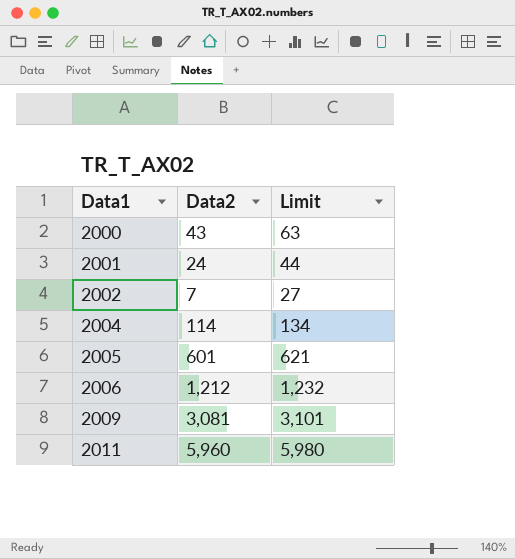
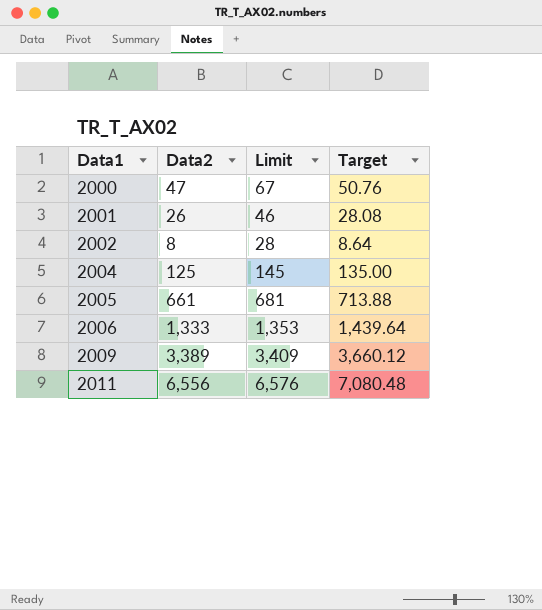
column Target | formula: none -> [Data2] * 1.08
2000 | Data2: 43 -> 47
2000 | Limit: 63 -> 67
2001 | Data2: 24 -> 26
2001 | Limit: 44 -> 46
2002 | Data2: 7 -> 8
2002 | Limit: 27 -> 28
2004 | Data2: 114 -> 125
2004 | Limit: 134 -> 145
2005 | Data2: 601 -> 661
2005 | Limit: 621 -> 681
2006 | Data2: 1,212 -> 1,333
2006 | Limit: 1,232 -> 1,353
2009 | Data2: 3,081 -> 3,389
2009 | Limit: 3,101 -> 3,409
2011 | Data2: 5,960 -> 6,556
2011 | Limit: 5,980 -> 6,576

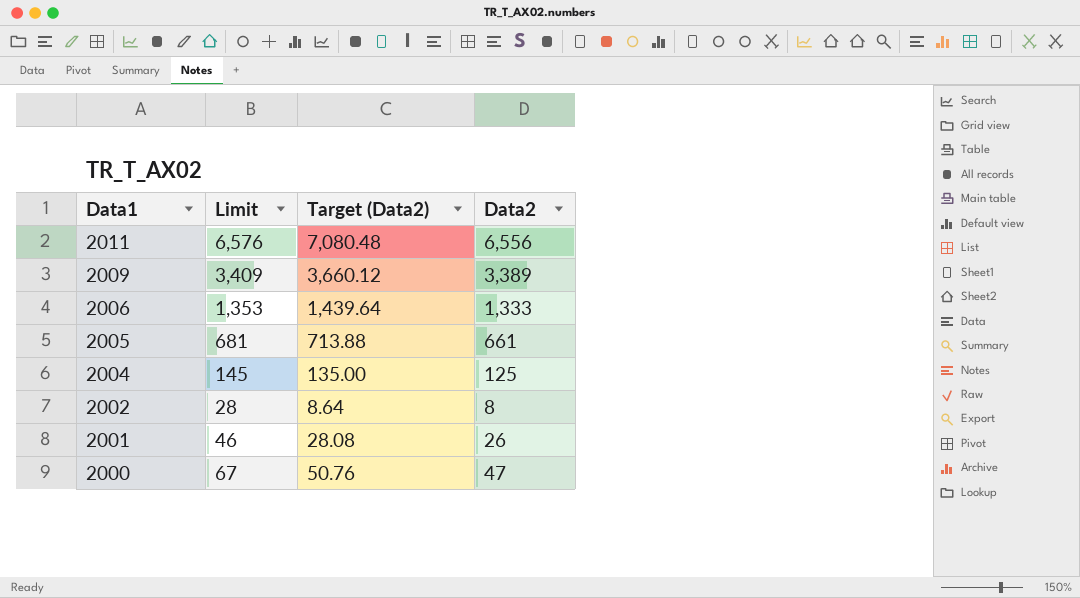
row order: Data1 ascending -> Data1 descending
column name: Target -> Target (Data2)
column Data2 | position: 2 -> 4

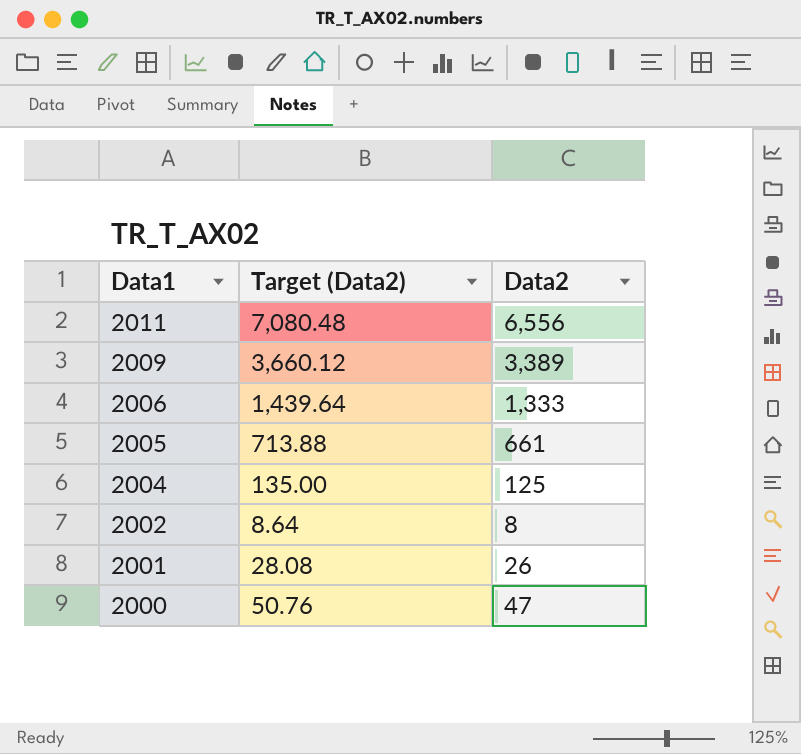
column Limit | formula: [Data2] + 20 -> none

